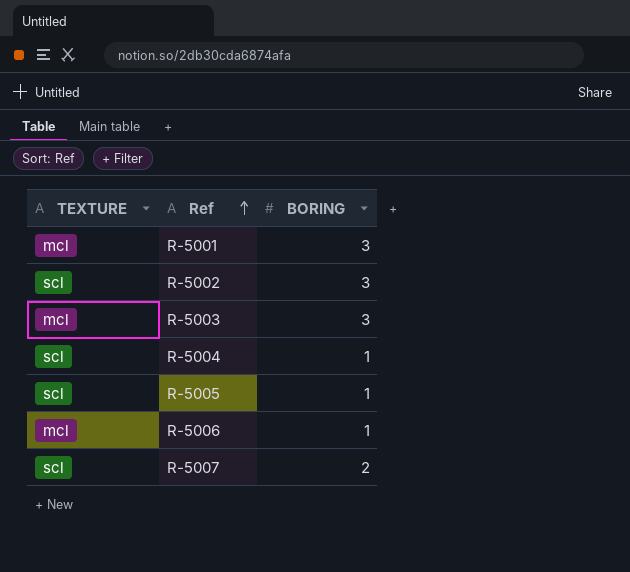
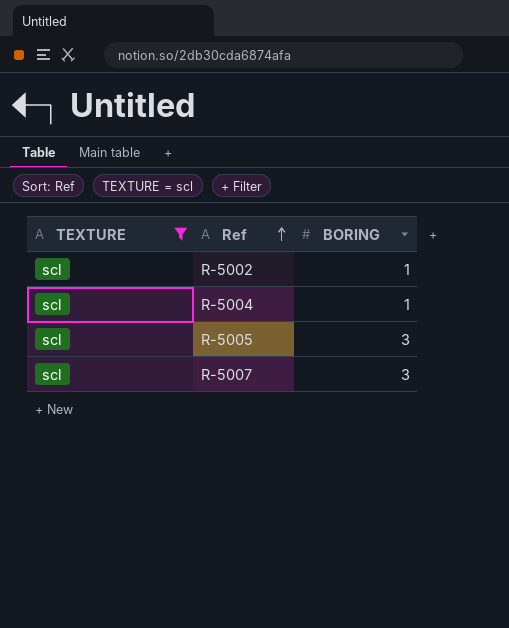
filter: none -> TEXTURE = scl
R-5002 | BORING: 3 -> 1
R-5005 | BORING: 1 -> 3
R-5007 | BORING: 2 -> 3

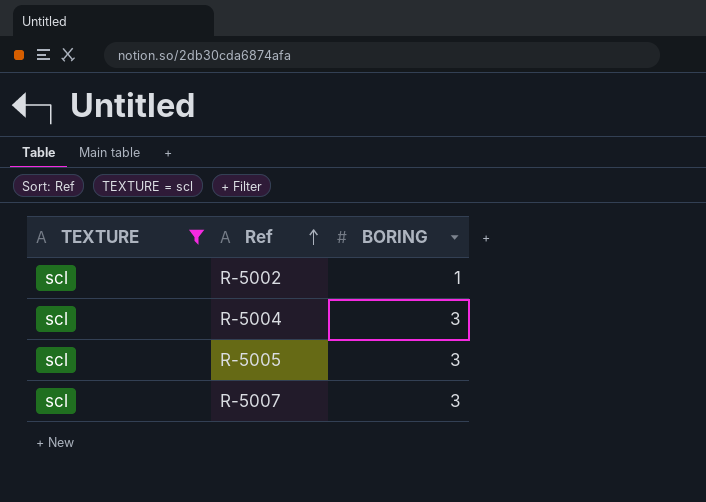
R-5004 | BORING: 1 -> 3

